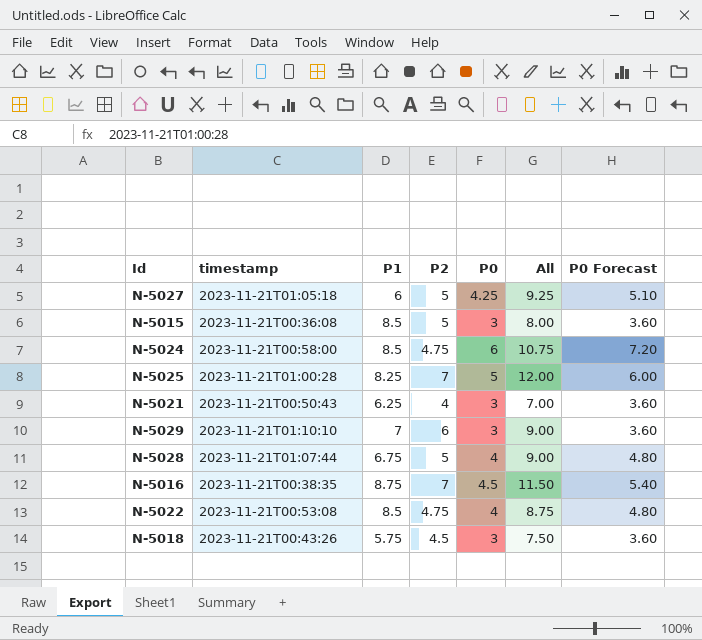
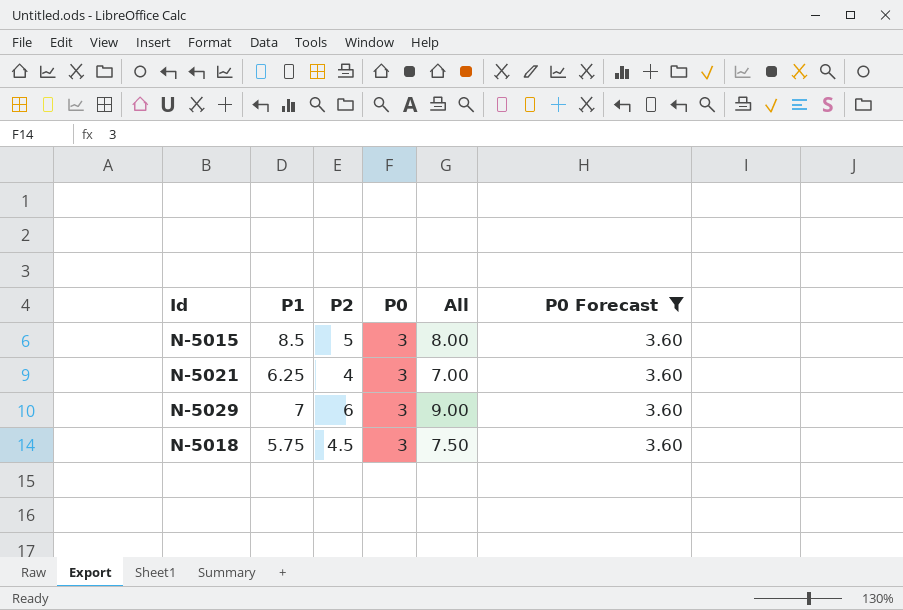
filter: none -> P0 Forecast = 3.60
column timestamp | position: 2 -> none

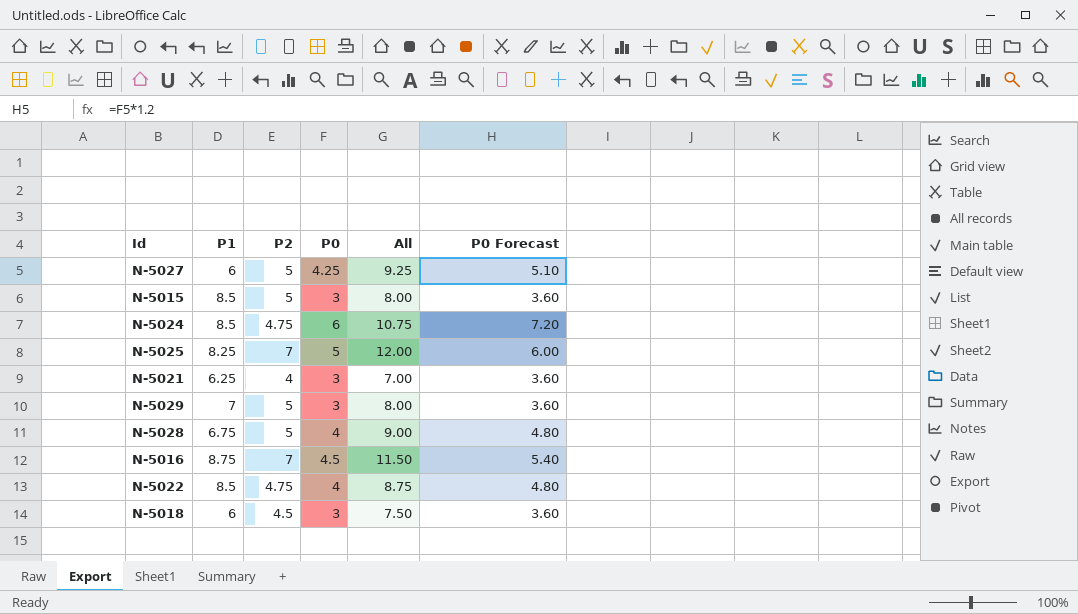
filter: P0 Forecast = 3.60 -> none
N-5029 | P2: 6 -> 5
N-5029 | All: 9.00 -> 8.00
N-5018 | P1: 5.75 -> 6

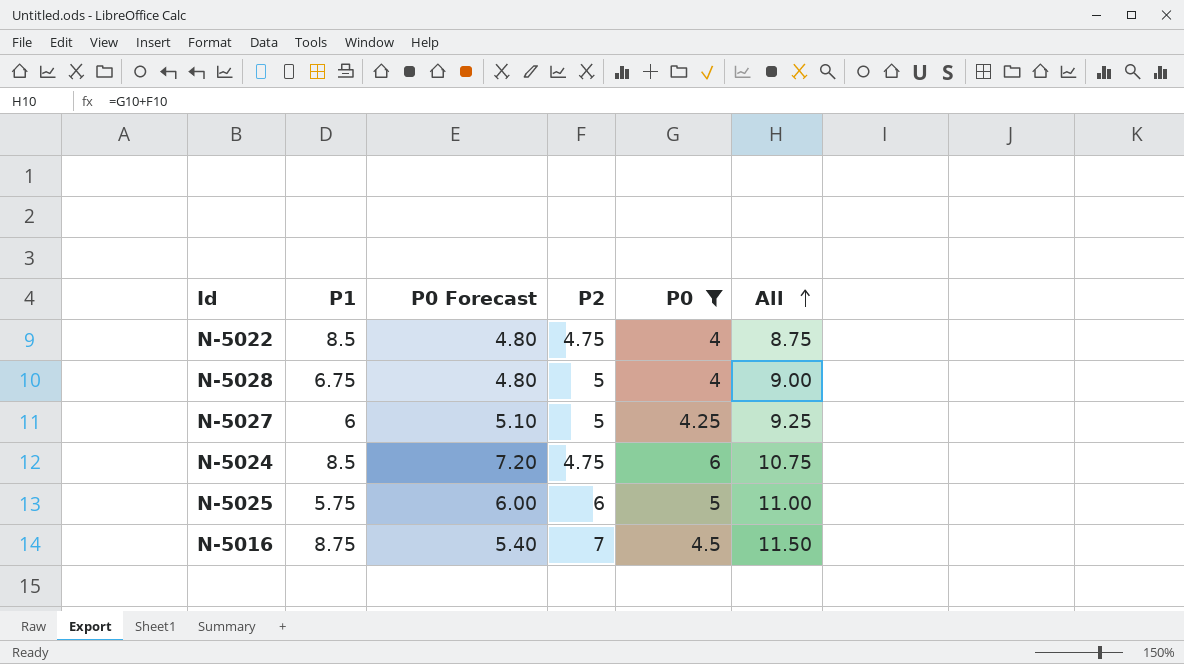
filter: none -> P0 != 3
row order: none -> All ascending
column P0 Forecast | position: 6 -> 3
N-5025 | P1: 8.25 -> 5.75
N-5025 | P2: 7 -> 6
N-5025 | All: 12.00 -> 11.00

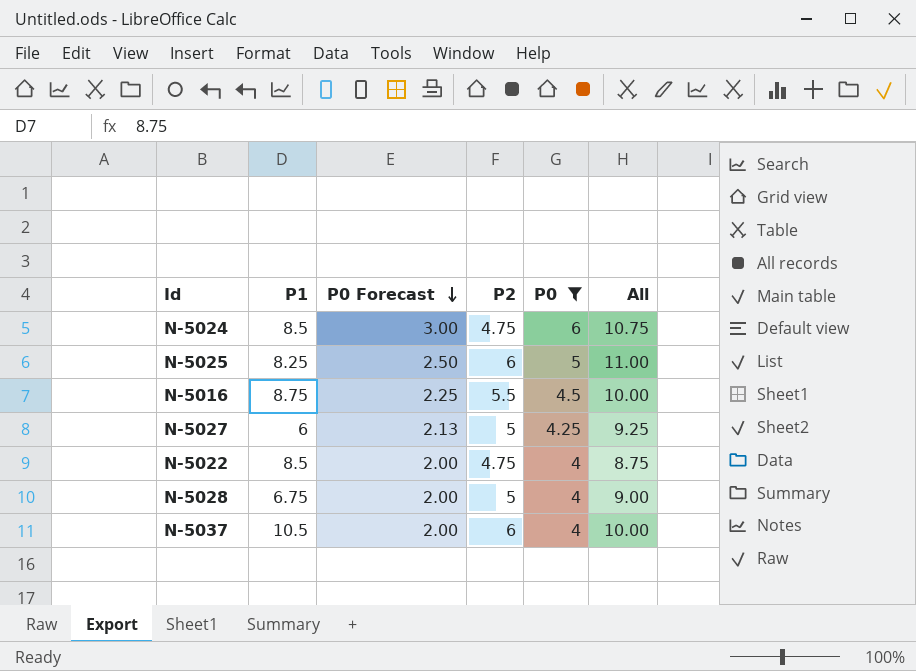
row order: All ascending -> P0 Forecast descending
column P0 Forecast | formula: [P0] * 1.2 -> [P0] * 0.5
N-5025 | P1: 5.75 -> 8.25
N-5016 | P2: 7 -> 5.5
N-5016 | All: 11.50 -> 10.00
row N-5037: none -> 10.5 | 2.00 | 6 | 4 | 10.00

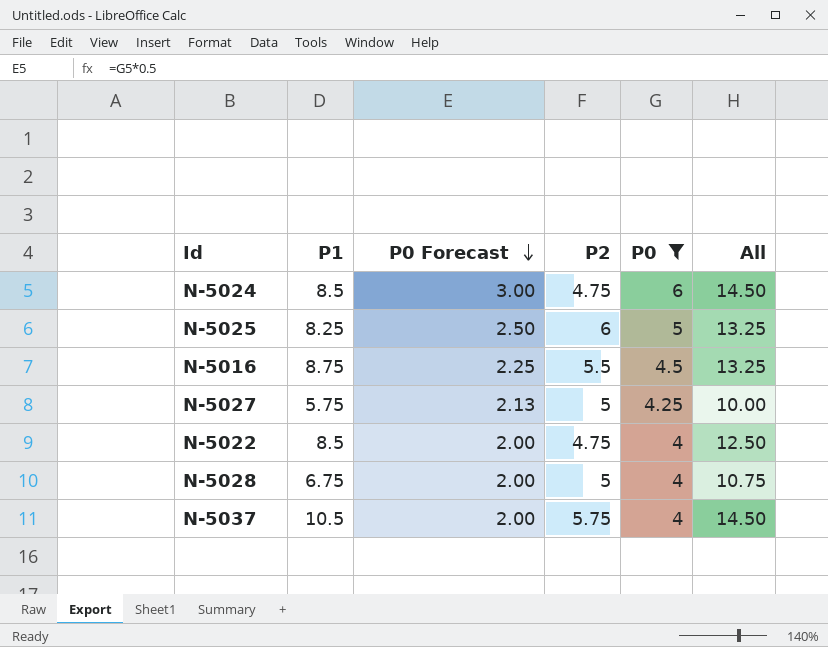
column All | formula: [P2] + [P0] -> [P1] + [P0]
N-5027 | P1: 6 -> 5.75
N-5037 | P2: 6 -> 5.75

